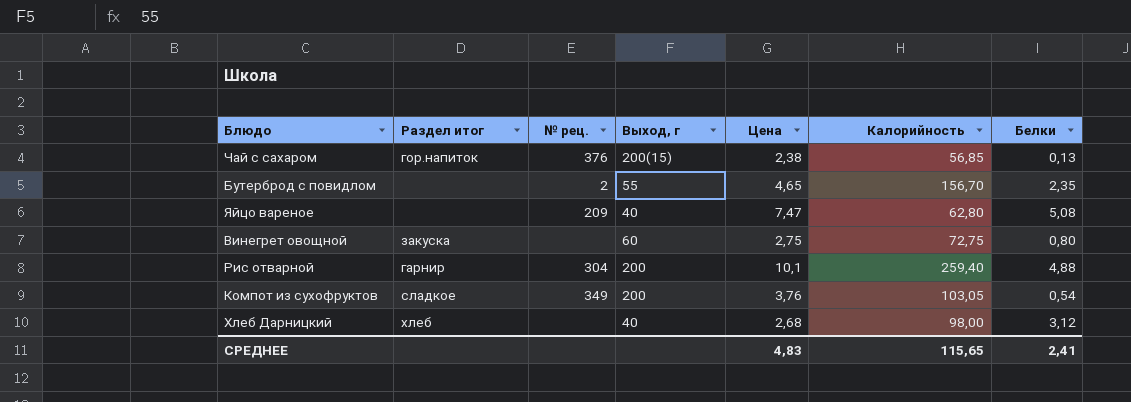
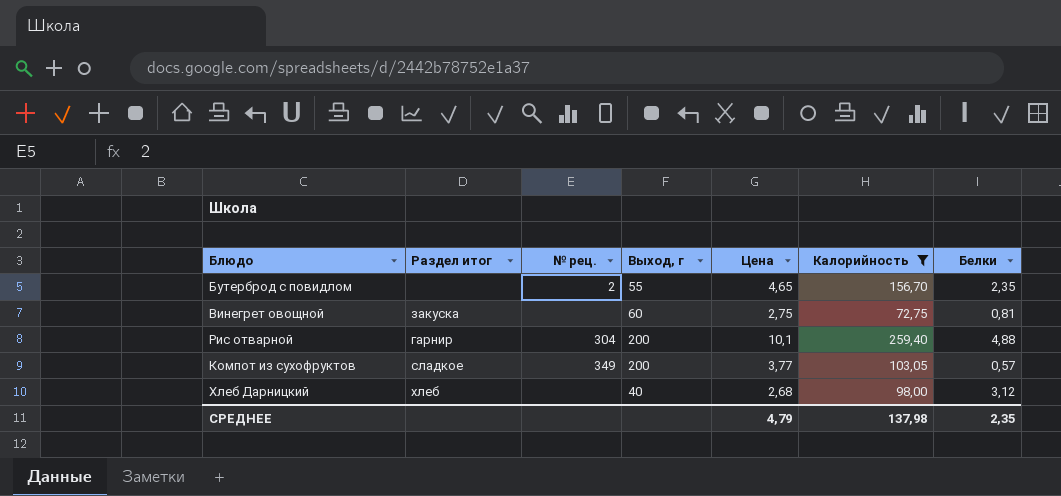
filter: none -> Калорийность >= 72,75
Винегрет овощной | Белки: 0,80 -> 0,81
Компот из сухофруктов | Цена: 3,76 -> 3,77
Компот из сухофруктов | Белки: 0,54 -> 0,57
СРЕДНЕЕ | Цена: 4,83 -> 4,79
СРЕДНЕЕ | Калорийность: 115,65 -> 137,98
СРЕДНЕЕ | Белки: 2,41 -> 2,35

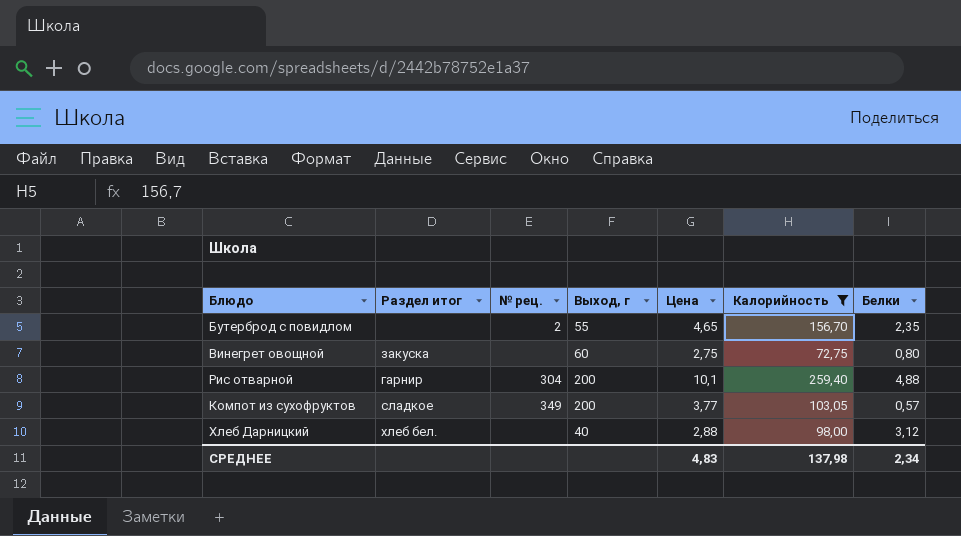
Винегрет овощной | Белки: 0,81 -> 0,80
Хлеб Дарницкий | Раздел итог: хлеб -> хлеб бел.
Хлеб Дарницкий | Цена: 2,68 -> 2,88
СРЕДНЕЕ | Цена: 4,79 -> 4,83
СРЕДНЕЕ | Белки: 2,35 -> 2,34

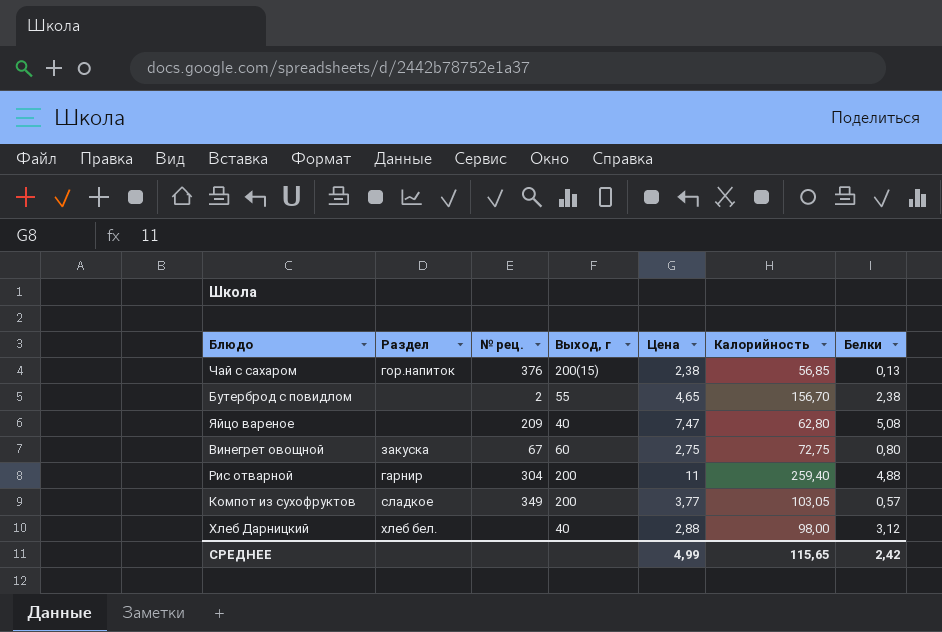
filter: Калорийность >= 72,75 -> none
column name: Раздел итог -> Раздел
Бутерброд с повидлом | Белки: 2,35 -> 2,38
Винегрет овощной | № рец.: none -> 67
Рис отварной | Цена: 10,1 -> 11
СРЕДНЕЕ | Цена: 4,83 -> 4,99
СРЕДНЕЕ | Калорийность: 137,98 -> 115,65
СРЕДНЕЕ | Белки: 2,34 -> 2,42

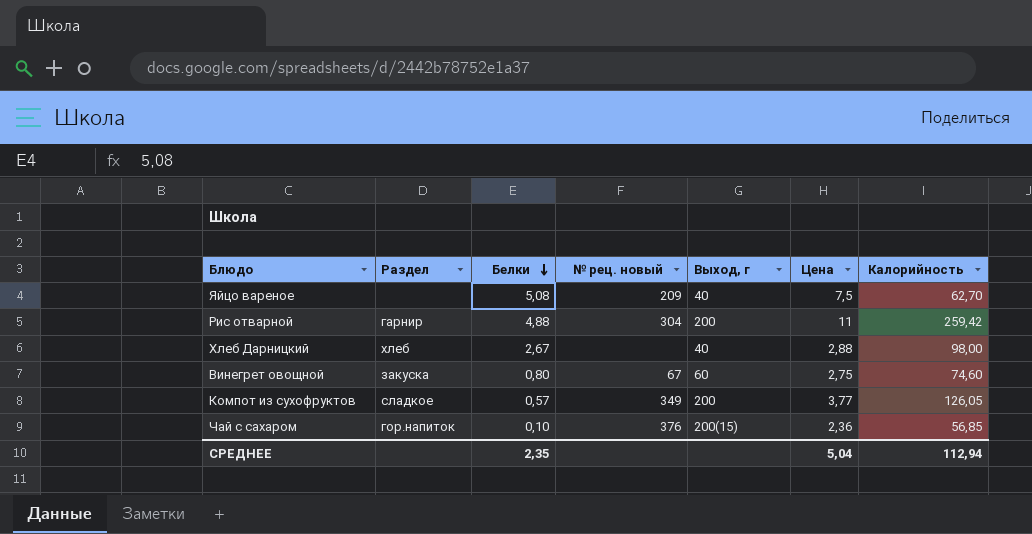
row order: none -> Белки descending
column Белки | position: 7 -> 3
column name: № рец. -> № рец. новый
row Бутерброд с повидлом: none | 2 | 55 | 4,65 | 156,70 | 2,38 -> none
Яйцо вареное | Цена: 7,47 -> 7,5
Яйцо вареное | Калорийность: 62,80 -> 62,70
Рис отварной | Калорийность: 259,40 -> 259,42
Хлеб Дарницкий | Раздел: хлеб бел. -> хлеб
Хлеб Дарницкий | Белки: 3,12 -> 2,67
Винегрет овощной | Калорийность: 72,75 -> 74,60
Компот из сухофруктов | Калорийность: 103,05 -> 126,05
Чай с сахаром | Белки: 0,13 -> 0,10
Чай с сахаром | Цена: 2,38 -> 2,36
СРЕДНЕЕ | Белки: 2,42 -> 2,35
СРЕДНЕЕ | Цена: 4,99 -> 5,04
СРЕДНЕЕ | Калорийность: 115,65 -> 112,94

